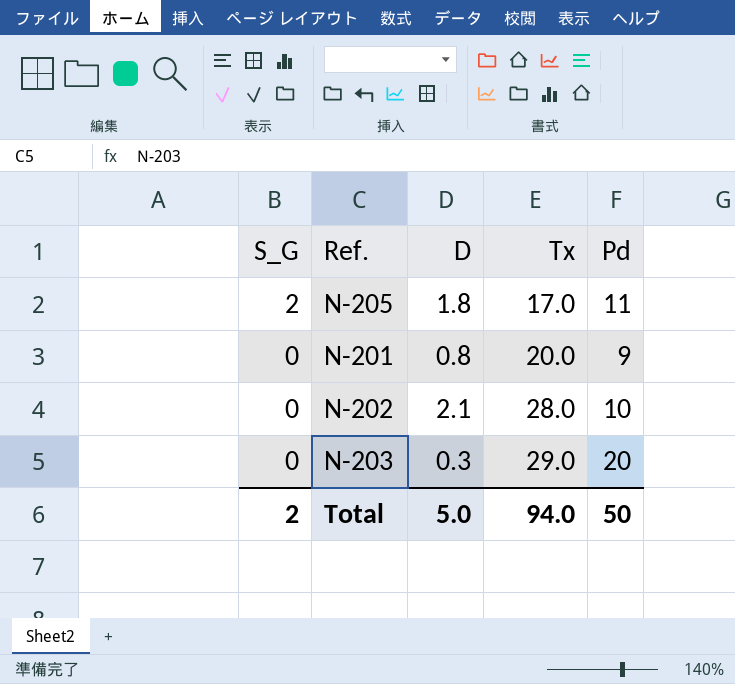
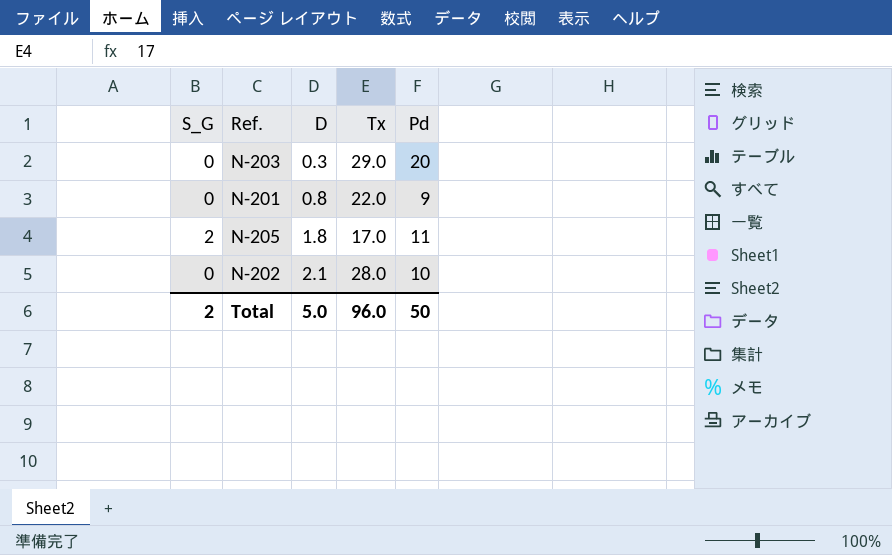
row order: S_G descending -> D ascending
N-201 | Tx: 20.0 -> 22.0
Total | Tx: 94.0 -> 96.0

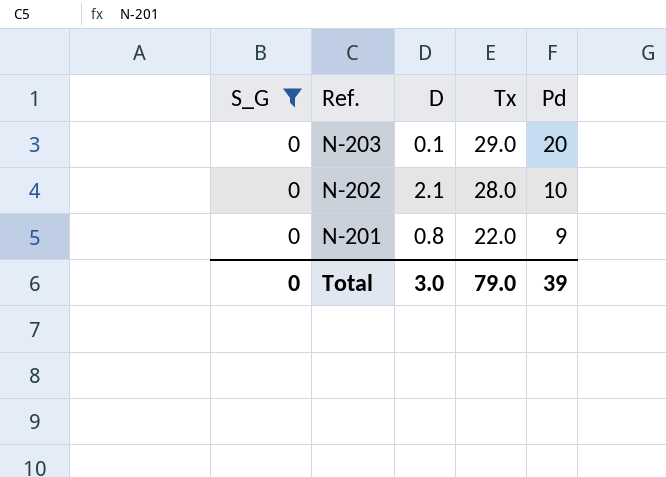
filter: none -> S_G = 0
row order: D ascending -> Ref. descending
N-203 | D: 0.3 -> 0.1
Total | S_G: 2 -> 0
Total | D: 5.0 -> 3.0
Total | Tx: 96.0 -> 79.0
Total | Pd: 50 -> 39

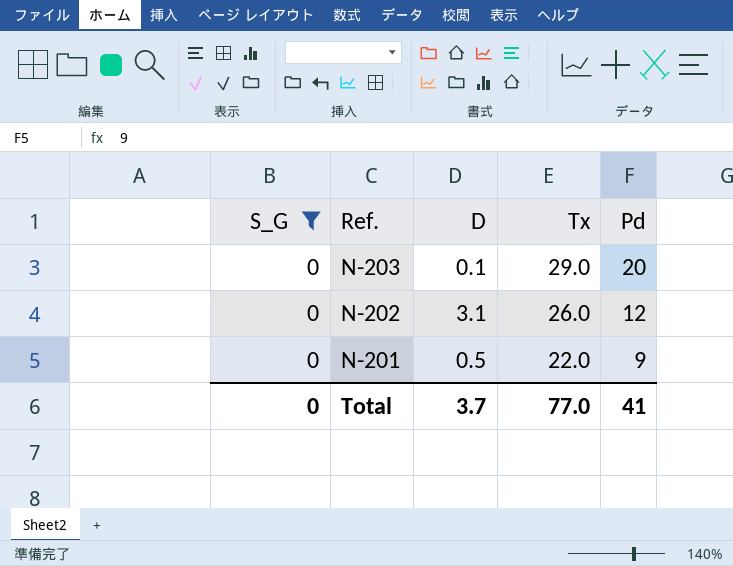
N-202 | D: 2.1 -> 3.1
N-202 | Tx: 28.0 -> 26.0
N-202 | Pd: 10 -> 12
N-201 | D: 0.8 -> 0.5
Total | D: 3.0 -> 3.7
Total | Tx: 79.0 -> 77.0
Total | Pd: 39 -> 41

